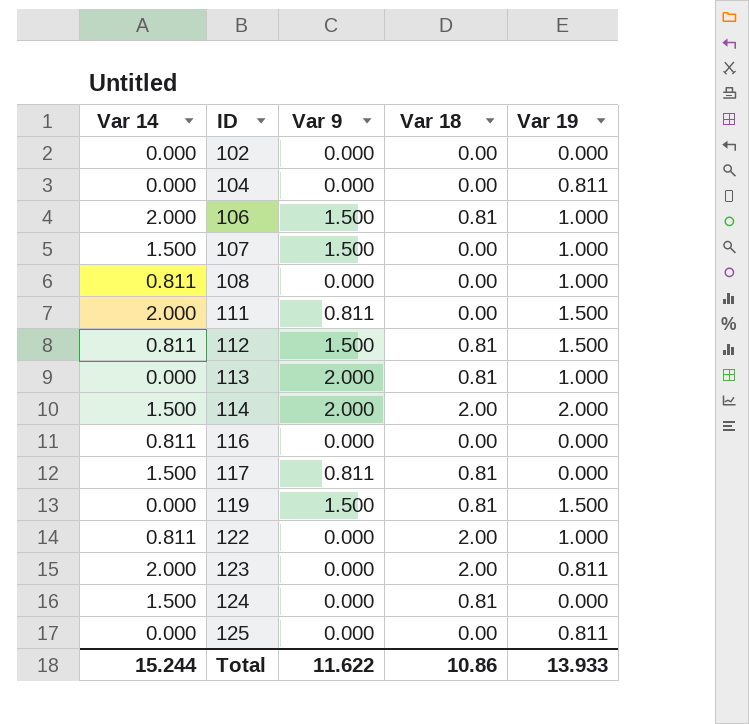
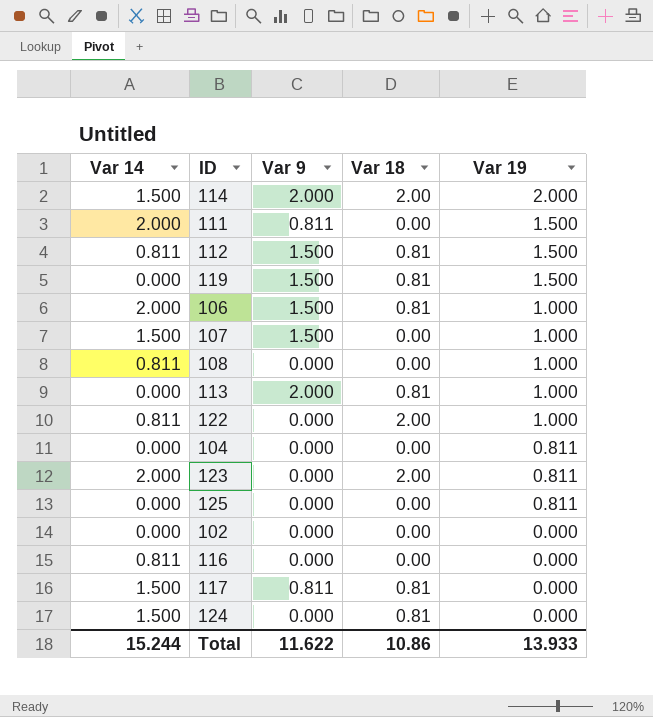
row order: ID ascending -> Var 19 descending

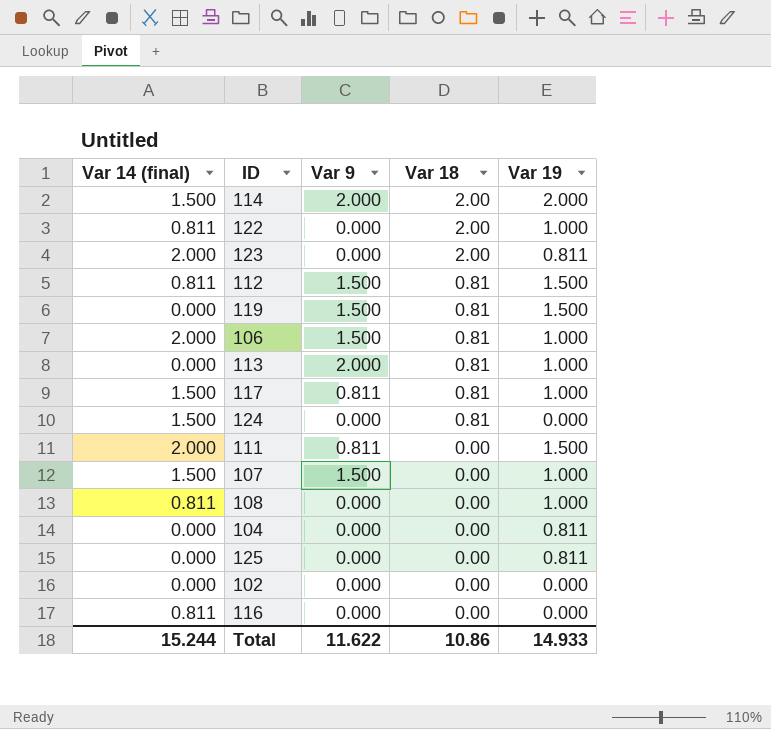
row order: Var 19 descending -> Var 18 descending
column name: Var 14 -> Var 14 (final)
117 | Var 19: 0.000 -> 1.000
Total | Var 19: 13.933 -> 14.933

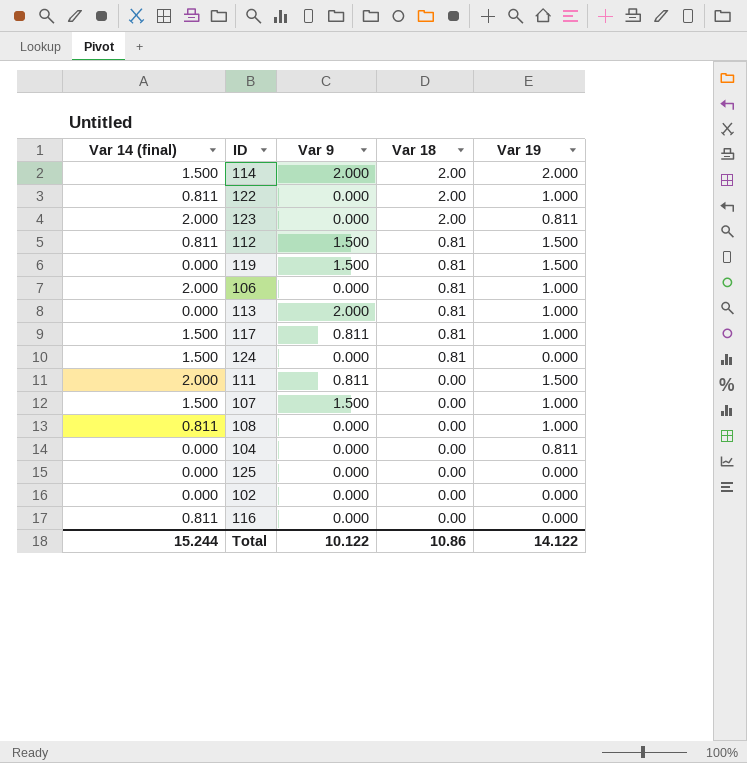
106 | Var 9: 1.500 -> 0.000
125 | Var 19: 0.811 -> 0.000
Total | Var 9: 11.622 -> 10.122
Total | Var 19: 14.933 -> 14.122

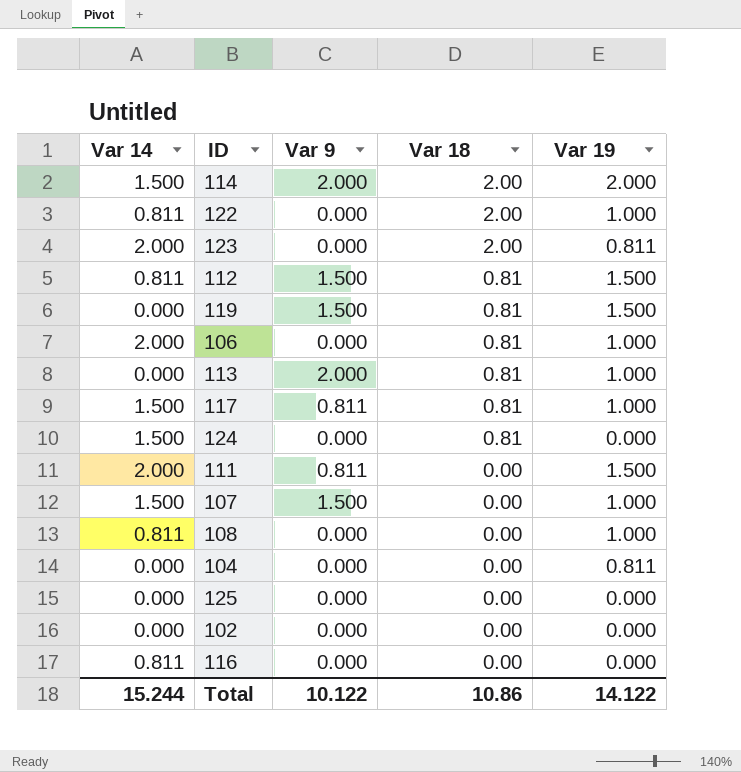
column name: Var 14 (final) -> Var 14

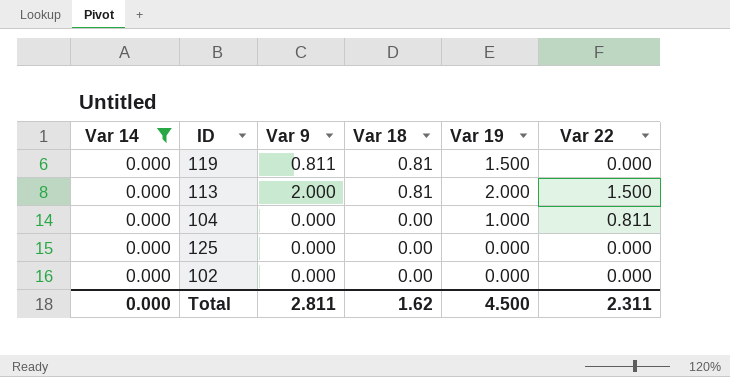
filter: none -> Var 14 = 0.000
column Var 22 | position: none -> 6
119 | Var 9: 1.500 -> 0.811
113 | Var 19: 1.000 -> 2.000
104 | Var 19: 0.811 -> 1.000
Total | Var 14: 15.244 -> 0.000
Total | Var 9: 10.122 -> 2.811
Total | Var 18: 10.86 -> 1.62
Total | Var 19: 14.122 -> 4.500

